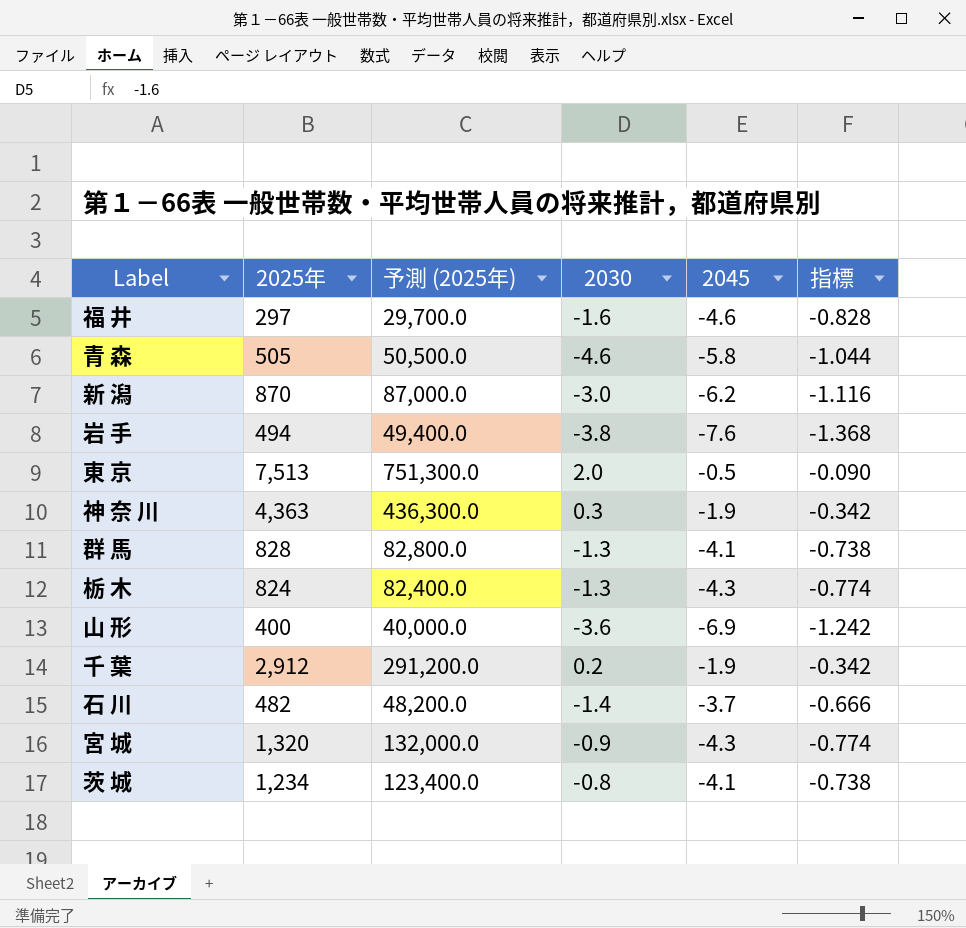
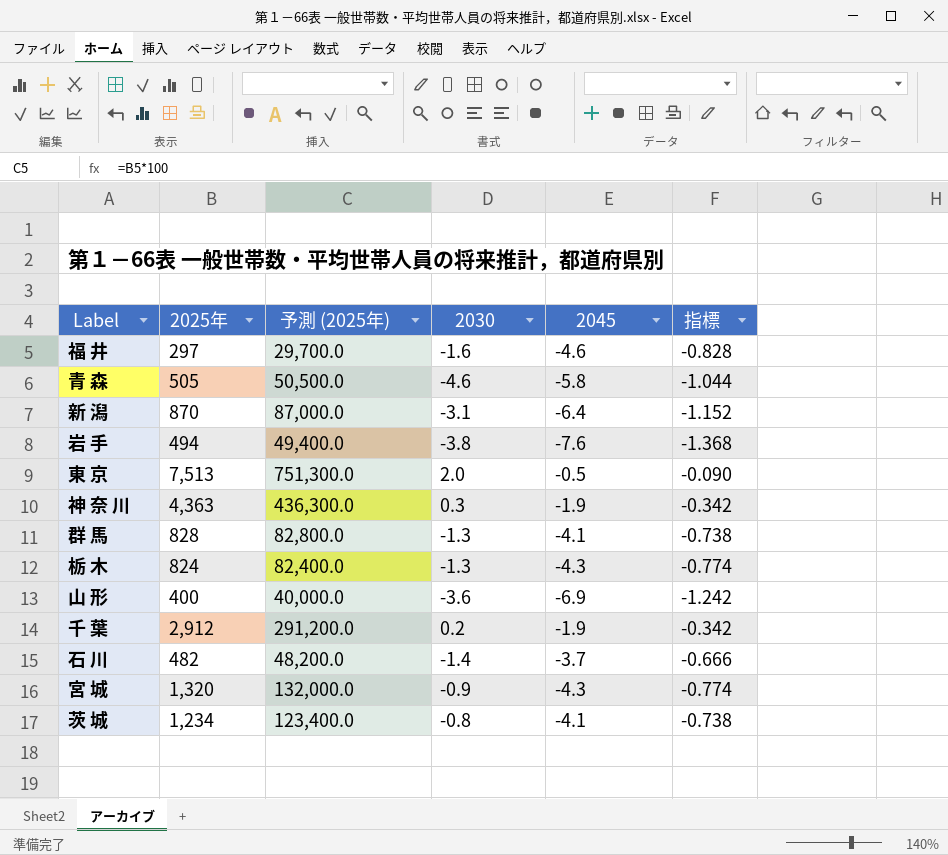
新 潟 | 2030: -3.0 -> -3.1
新 潟 | 2045: -6.2 -> -6.4
新 潟 | 指標: -1.116 -> -1.152

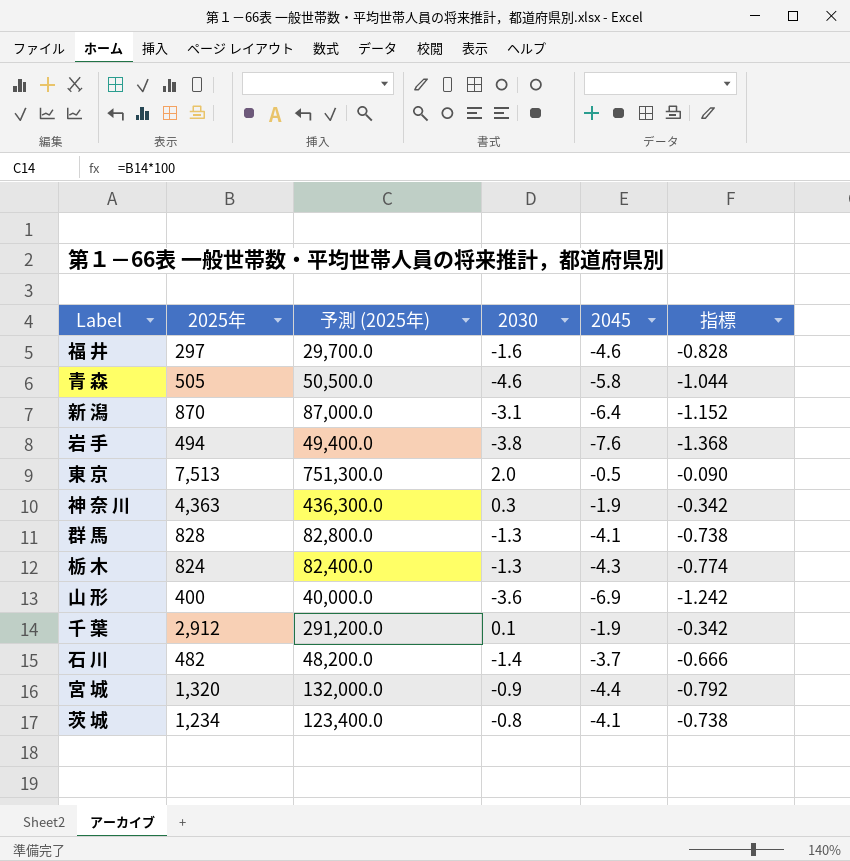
千 葉 | 2030: 0.2 -> 0.1
宮 城 | 2045: -4.3 -> -4.4
宮 城 | 指標: -0.774 -> -0.792

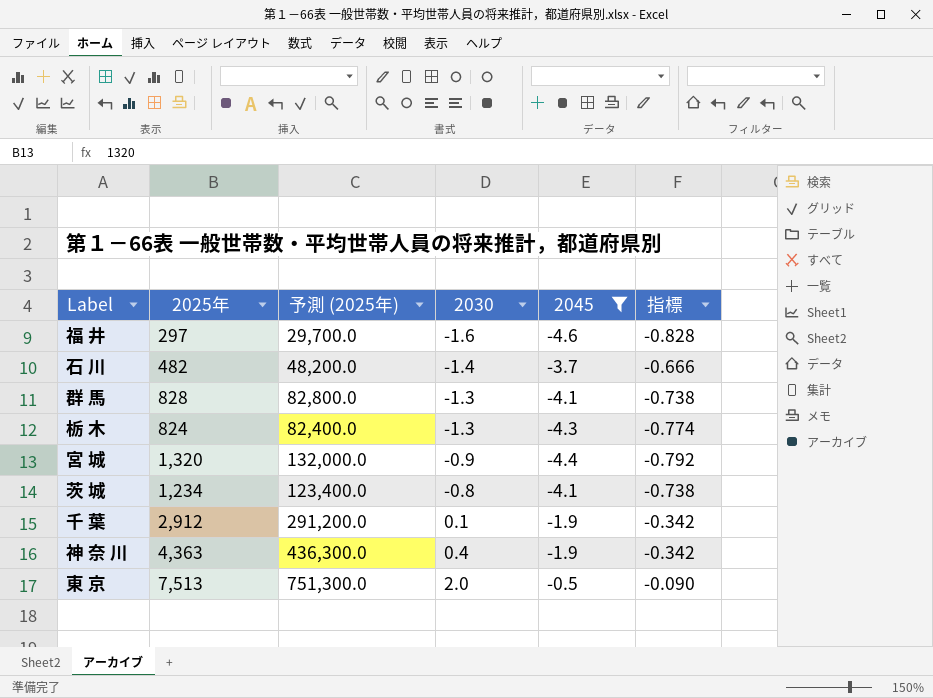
filter: none -> 2045 >= -4.6
row order: none -> 2030 ascending
神 奈 川 | 2030: 0.3 -> 0.4

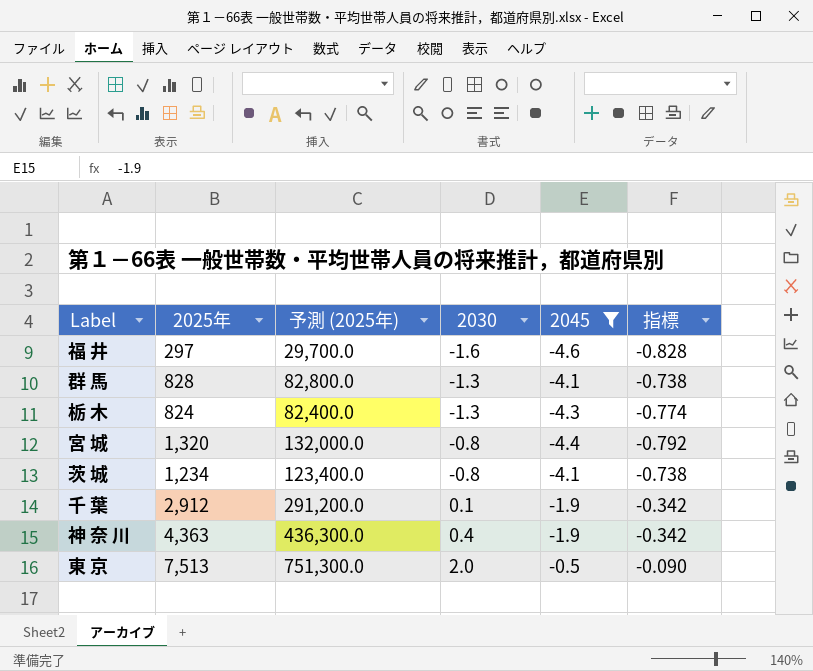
row 石 川: 482 | 48,200.0 | -1.4 | -3.7 | -0.666 -> none
宮 城 | 2030: -0.9 -> -0.8

